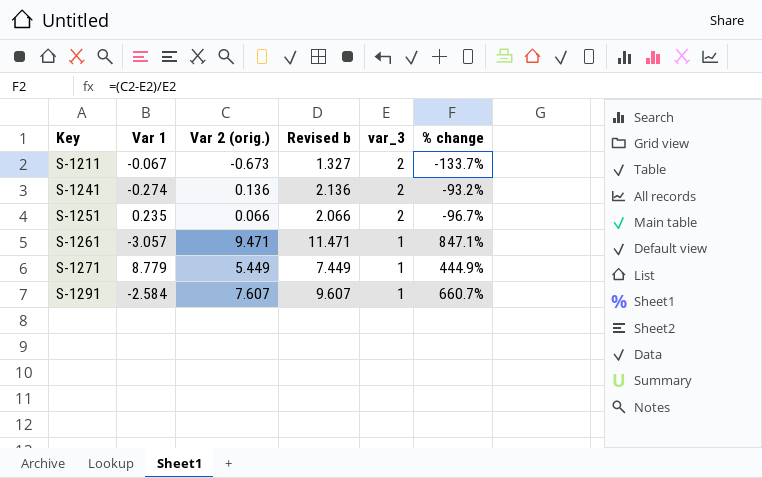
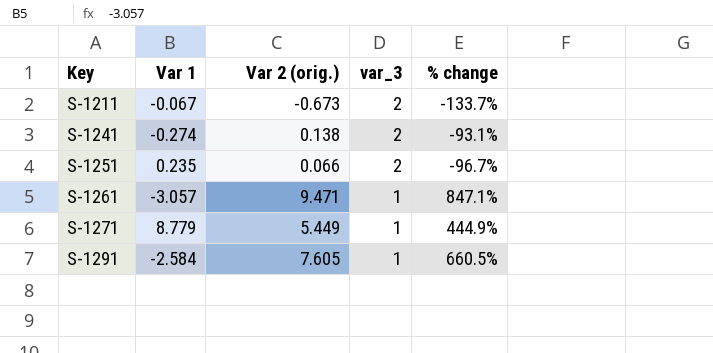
column Revised b | formula: [Var 2 (orig.)] + 2 -> none
S-1241 | Var 2 (orig.): 0.136 -> 0.138
S-1241 | % change: -93.2% -> -93.1%
S-1291 | Var 2 (orig.): 7.607 -> 7.605
S-1291 | % change: 660.7% -> 660.5%

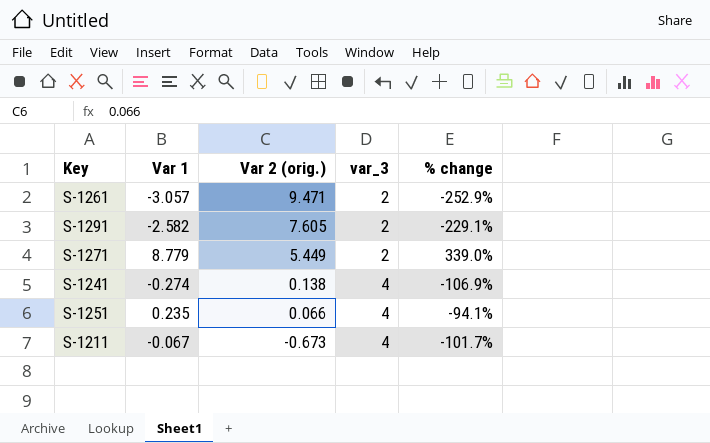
row order: Key ascending -> Var 2 (orig.) descending
column % change | formula: ([Var 2 (orig.)] - [var_3]) / [var_3] -> ([Var 1] - [var_3]) / [var_3]
S-1261 | var_3: 1 -> 2
S-1291 | Var 1: -2.584 -> -2.582
S-1291 | var_3: 1 -> 2
S-1271 | var_3: 1 -> 2
S-1241 | var_3: 2 -> 4
S-1251 | var_3: 2 -> 4
S-1211 | var_3: 2 -> 4

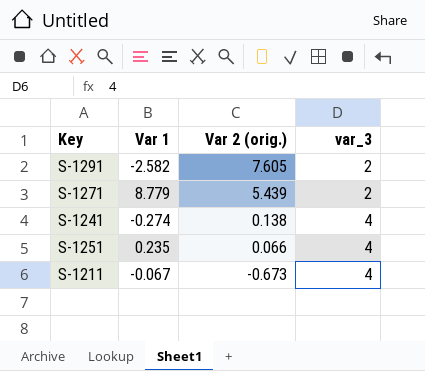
column % change | formula: ([Var 1] - [var_3]) / [var_3] -> none
row S-1261: -3.057 | 9.471 | 2 | -252.9% -> none
S-1271 | Var 2 (orig.): 5.449 -> 5.439

